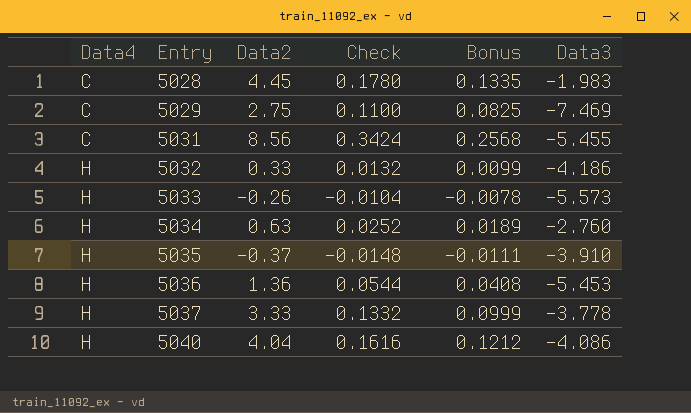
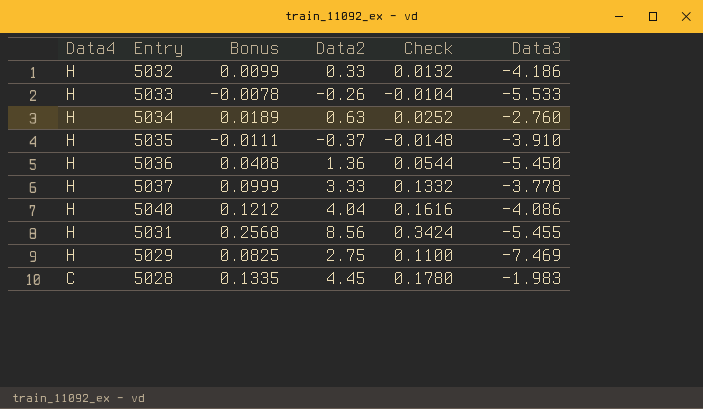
row order: Data4 ascending -> Data4 descending
column Bonus | position: 5 -> 3
5033 | Data3: -5.573 -> -5.533
5036 | Data3: -5.453 -> -5.450
5031 | Data4: C -> H
5029 | Data4: C -> H

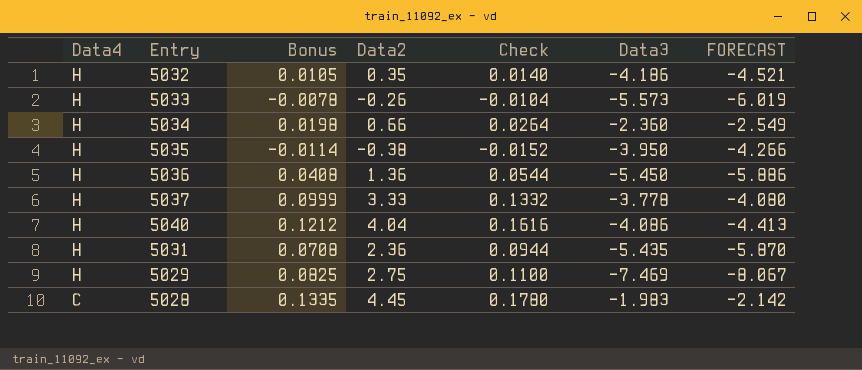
column FORECAST | formula: none -> [Data3] * 1.08
5032 | Bonus: 0.0099 -> 0.0105
5032 | Data2: 0.33 -> 0.35
5032 | Check: 0.0132 -> 0.0140
5033 | Data3: -5.533 -> -5.573
5034 | Bonus: 0.0189 -> 0.0198
5034 | Data2: 0.63 -> 0.66
5034 | Check: 0.0252 -> 0.0264
5034 | Data3: -2.760 -> -2.360
5035 | Bonus: -0.0111 -> -0.0114
5035 | Data2: -0.37 -> -0.38
5035 | Check: -0.0148 -> -0.0152
5035 | Data3: -3.910 -> -3.950
5031 | Bonus: 0.2568 -> 0.0708
5031 | Data2: 8.56 -> 2.36
5031 | Check: 0.3424 -> 0.0944
5031 | Data3: -5.455 -> -5.435

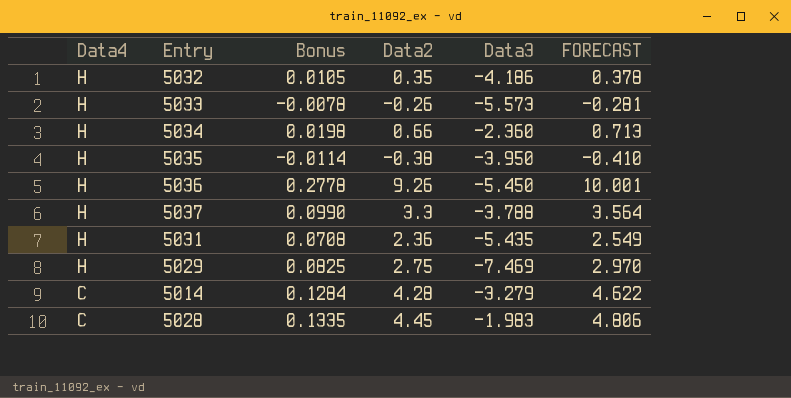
column Check | formula: [Data2] * 0.04 -> none
column FORECAST | formula: [Data3] * 1.08 -> [Data2] * 1.08
row 5040: H | 0.1212 | 4.04 | 0.1616 | -4.086 | -4.413 -> none
5036 | Bonus: 0.0408 -> 0.2778
5036 | Data2: 1.36 -> 9.26
5037 | Bonus: 0.0999 -> 0.0990
5037 | Data2: 3.33 -> 3.3
5037 | Data3: -3.778 -> -3.788
row 5014: none -> C | 0.1284 | 4.28 | -3.279 | 4.622

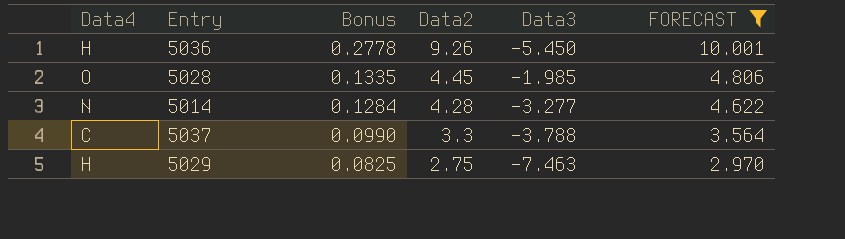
filter: none -> FORECAST >= 2.970
row order: Data4 descending -> Bonus descending
5028 | Data4: C -> O
5028 | Data3: -1.983 -> -1.985
5014 | Data4: C -> N
5014 | Data3: -3.279 -> -3.277
5037 | Data4: H -> C
5029 | Data3: -7.469 -> -7.463

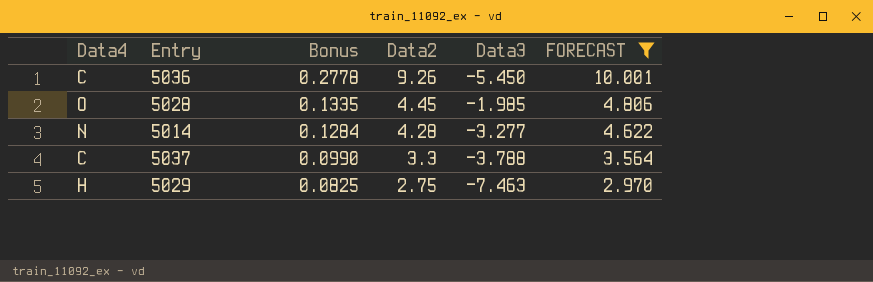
5036 | Data4: H -> C

